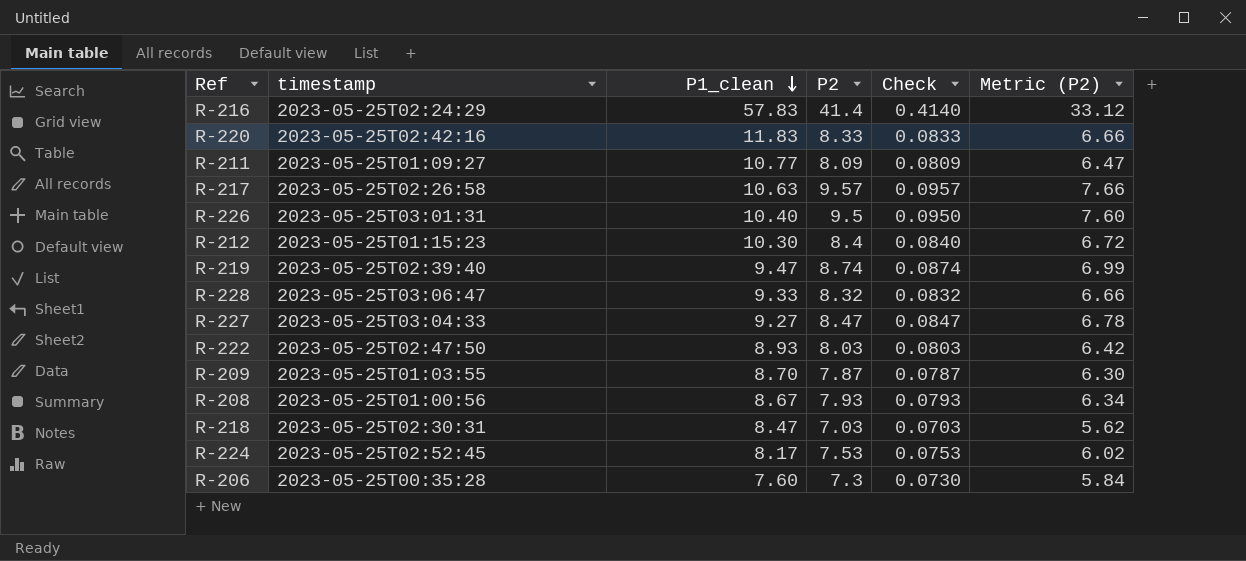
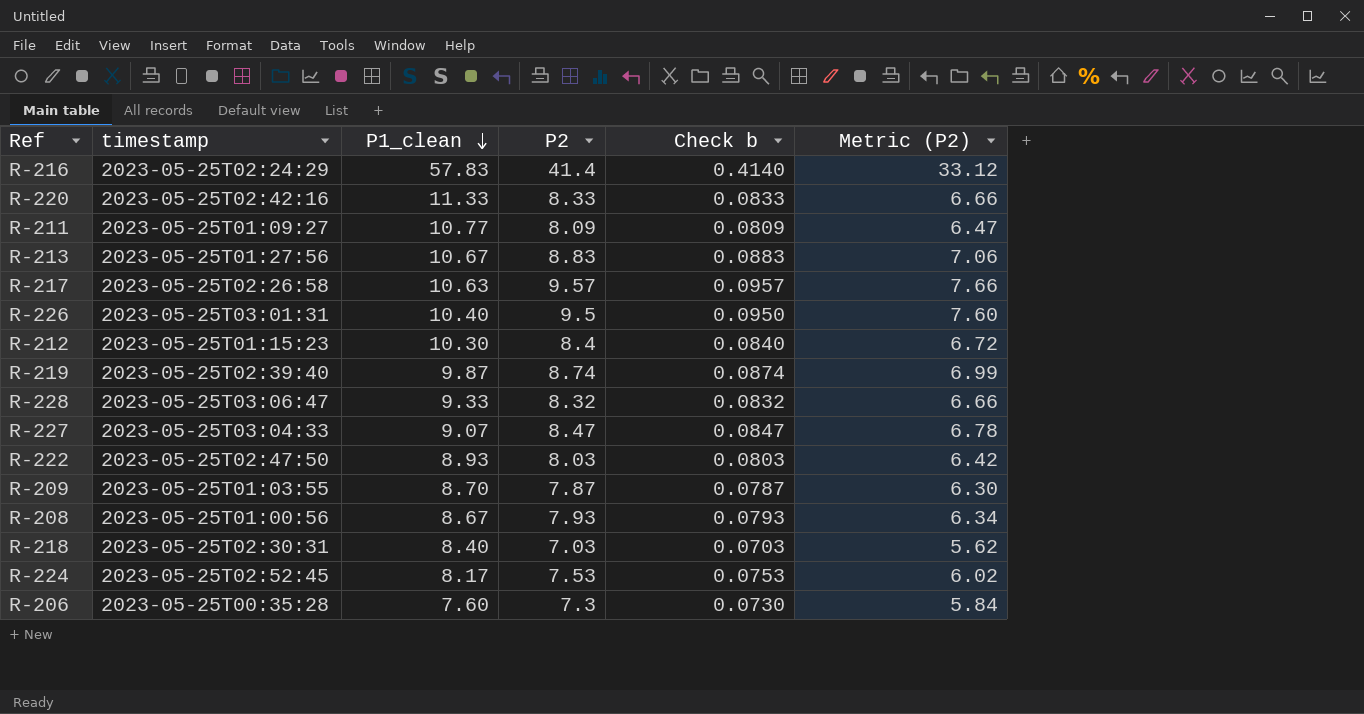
column name: Check -> Check b
R-220 | P1_clean: 11.83 -> 11.33
row R-213: none -> 2023-05-25T01:27:56 | 10.67 | 8.83 | 0.0883 | 7.06
R-219 | P1_clean: 9.47 -> 9.87
R-227 | P1_clean: 9.27 -> 9.07
R-218 | P1_clean: 8.47 -> 8.40

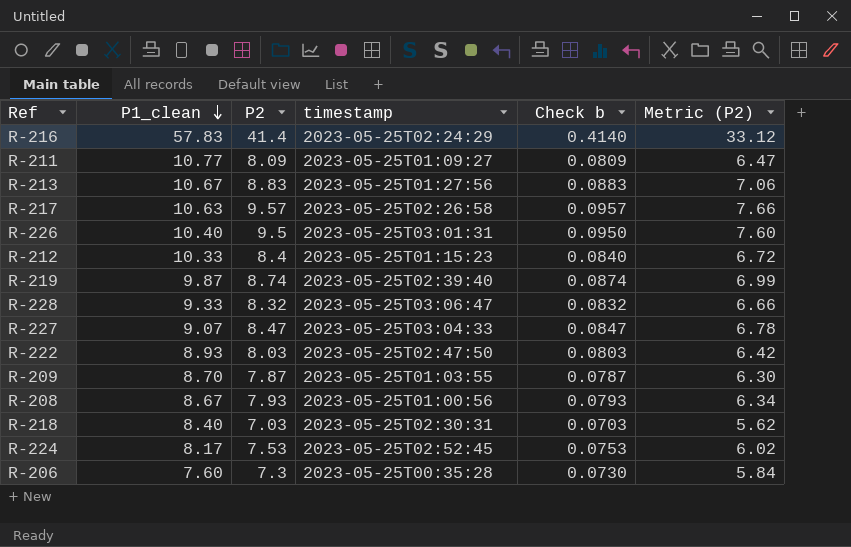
column timestamp | position: 2 -> 4
row R-220: 2023-05-25T02:42:16 | 11.33 | 8.33 | 0.0833 | 6.66 -> none
R-212 | P1_clean: 10.30 -> 10.33

